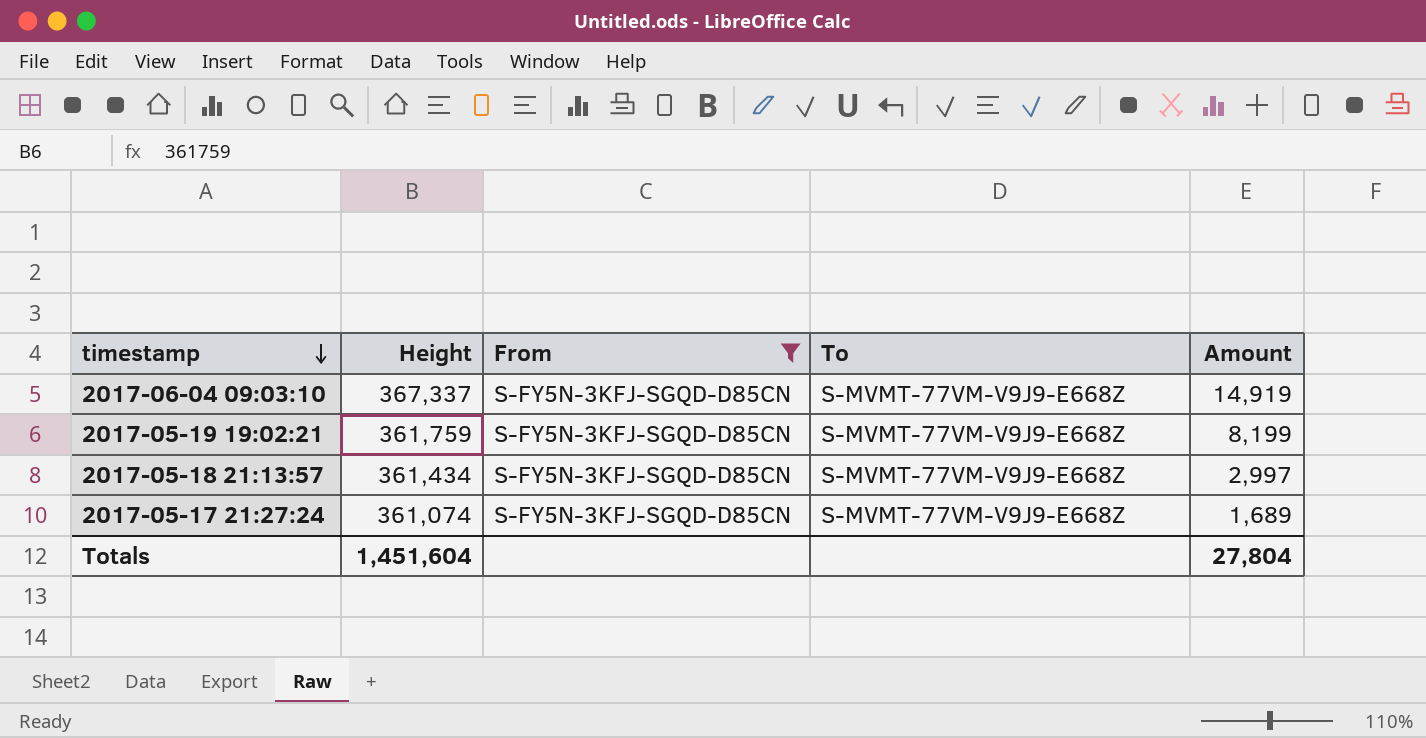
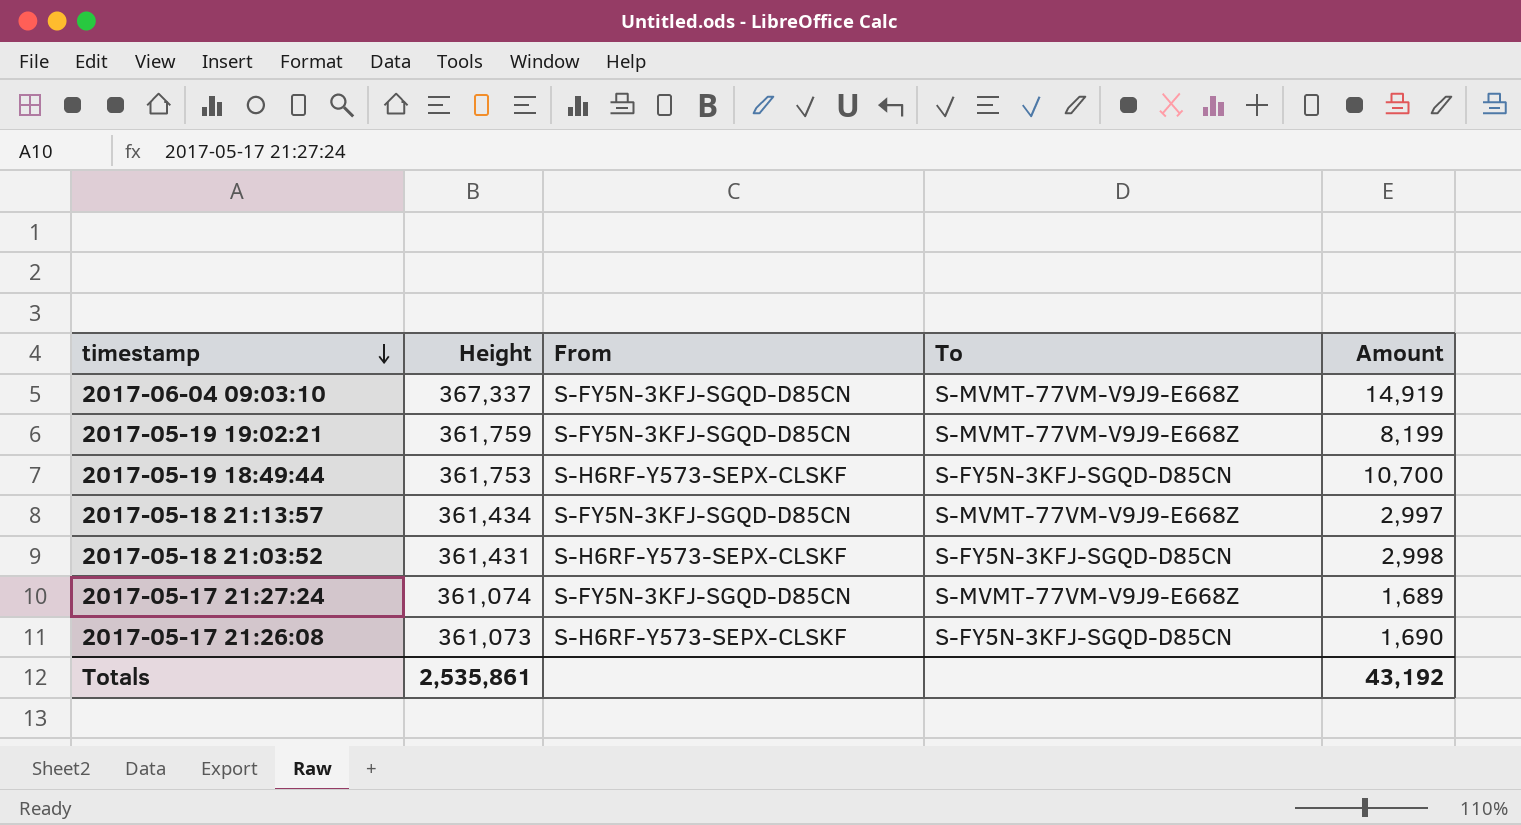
filter: From = S-FY5N-3KFJ-SGQD-D85CN -> none
Totals | Height: 1,451,604 -> 2,535,861
Totals | Amount: 27,804 -> 43,192

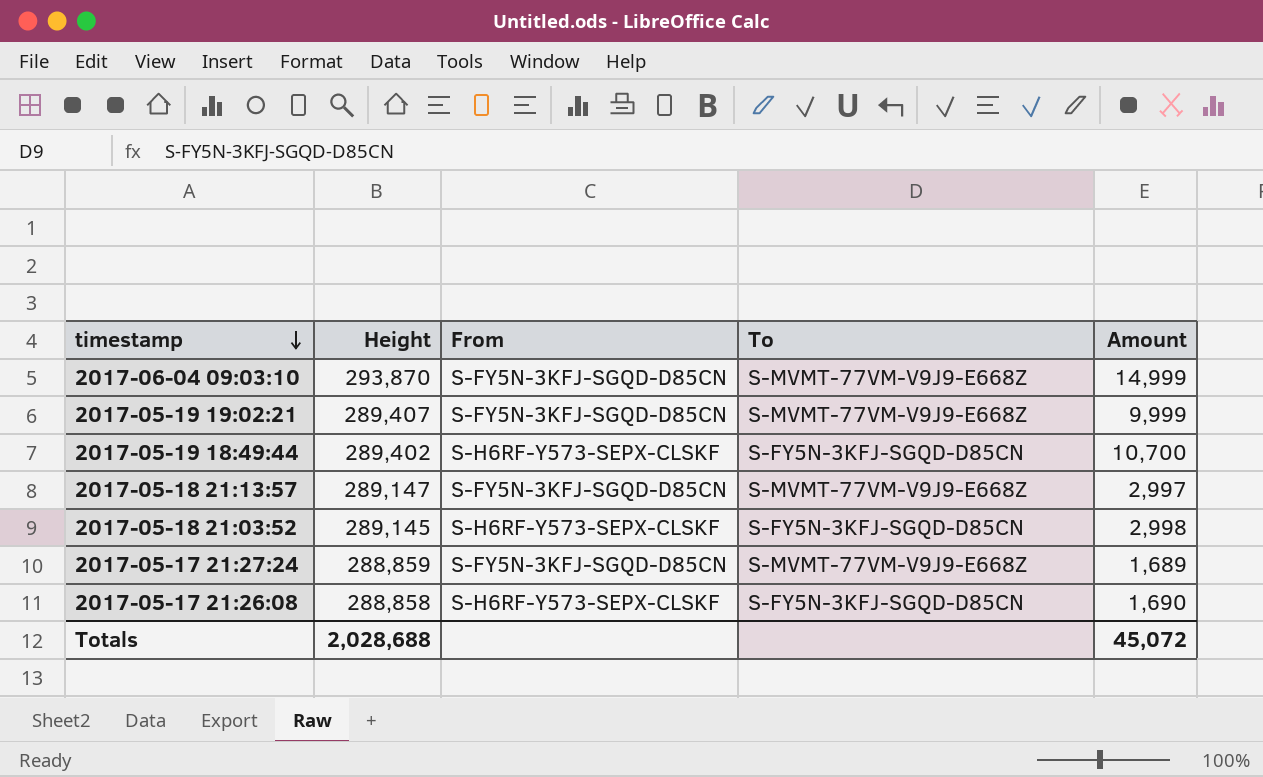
2017-06-04 09:03:10 | Height: 367,337 -> 293,870
2017-06-04 09:03:10 | Amount: 14,919 -> 14,999
2017-05-19 19:02:21 | Height: 361,759 -> 289,407
2017-05-19 19:02:21 | Amount: 8,199 -> 9,999
2017-05-19 18:49:44 | Height: 361,753 -> 289,402
2017-05-18 21:13:57 | Height: 361,434 -> 289,147
2017-05-18 21:03:52 | Height: 361,431 -> 289,145
2017-05-17 21:27:24 | Height: 361,074 -> 288,859
2017-05-17 21:26:08 | Height: 361,073 -> 288,858
Totals | Height: 2,535,861 -> 2,028,688
Totals | Amount: 43,192 -> 45,072

